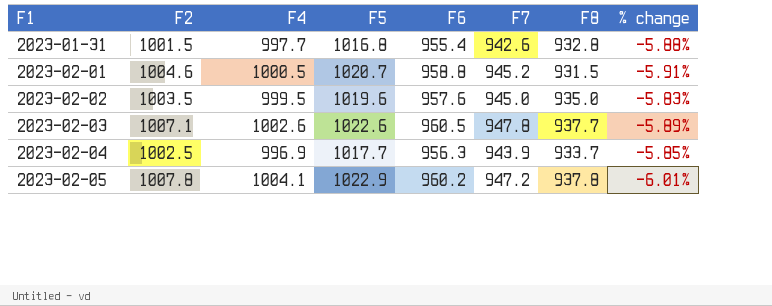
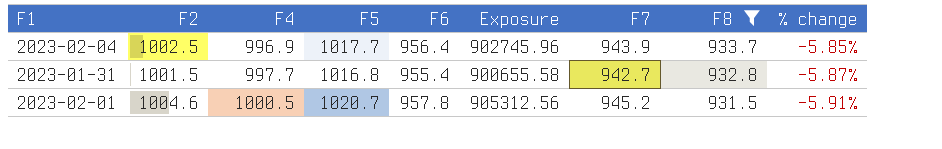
filter: none -> F8 <= 933.7
row order: F1 ascending -> F4 ascending
column Exposure | formula: none -> [F6] * [F7]
2023-02-04 | F6: 956.3 -> 956.4
2023-01-31 | F7: 942.6 -> 942.7
2023-01-31 | % change: -5.88% -> -5.87%
2023-02-01 | F6: 958.8 -> 957.8

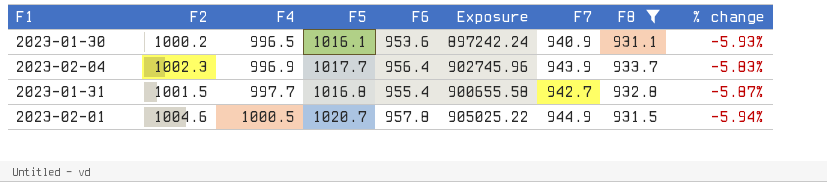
row 2023-01-30: none -> 1000.2 | 996.5 | 1016.1 | 953.6 | 897242.24 | 940.9 | 931.1 | -5.93%
2023-02-04 | F2: 1002.5 -> 1002.3
2023-02-04 | % change: -5.85% -> -5.83%
2023-02-01 | Exposure: 905312.56 -> 905025.22
2023-02-01 | F7: 945.2 -> 944.9
2023-02-01 | % change: -5.91% -> -5.94%

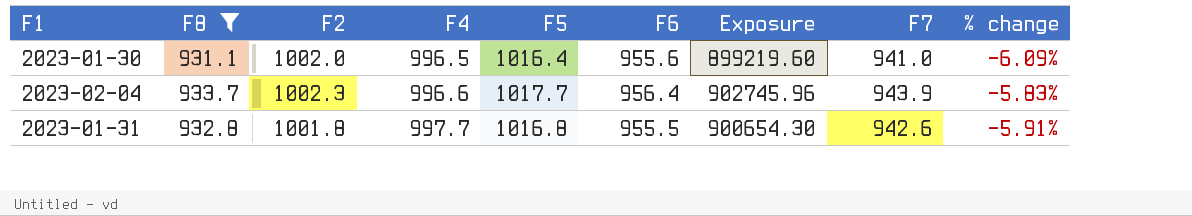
column F8 | position: 8 -> 2
row 2023-02-01: 1004.6 | 1000.5 | 1020.7 | 957.8 | 905025.22 | 944.9 | 931.5 | -5.94% -> none
2023-01-30 | F2: 1000.2 -> 1002.0
2023-01-30 | F5: 1016.1 -> 1016.4
2023-01-30 | F6: 953.6 -> 955.6
2023-01-30 | Exposure: 897242.24 -> 899219.60
2023-01-30 | F7: 940.9 -> 941.0
2023-01-30 | % change: -5.93% -> -6.09%
2023-02-04 | F4: 996.9 -> 996.6
2023-01-31 | F2: 1001.5 -> 1001.8
2023-01-31 | F6: 955.4 -> 955.5
2023-01-31 | Exposure: 900655.58 -> 900654.30
2023-01-31 | F7: 942.7 -> 942.6
2023-01-31 | % change: -5.87% -> -5.91%

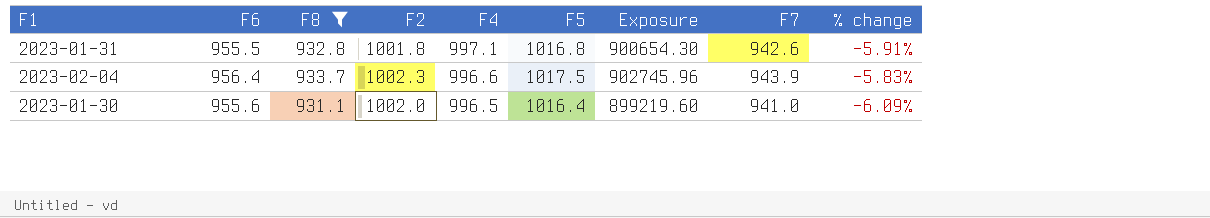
row order: F4 ascending -> F4 descending
column F6 | position: 6 -> 2
2023-01-31 | F4: 997.7 -> 997.1
2023-02-04 | F5: 1017.7 -> 1017.5

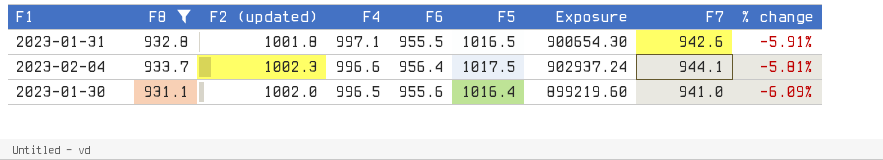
column name: F2 -> F2 (updated)
column F6 | position: 2 -> 5
2023-01-31 | F5: 1016.8 -> 1016.5
2023-02-04 | Exposure: 902745.96 -> 902937.24
2023-02-04 | F7: 943.9 -> 944.1
2023-02-04 | % change: -5.83% -> -5.81%

